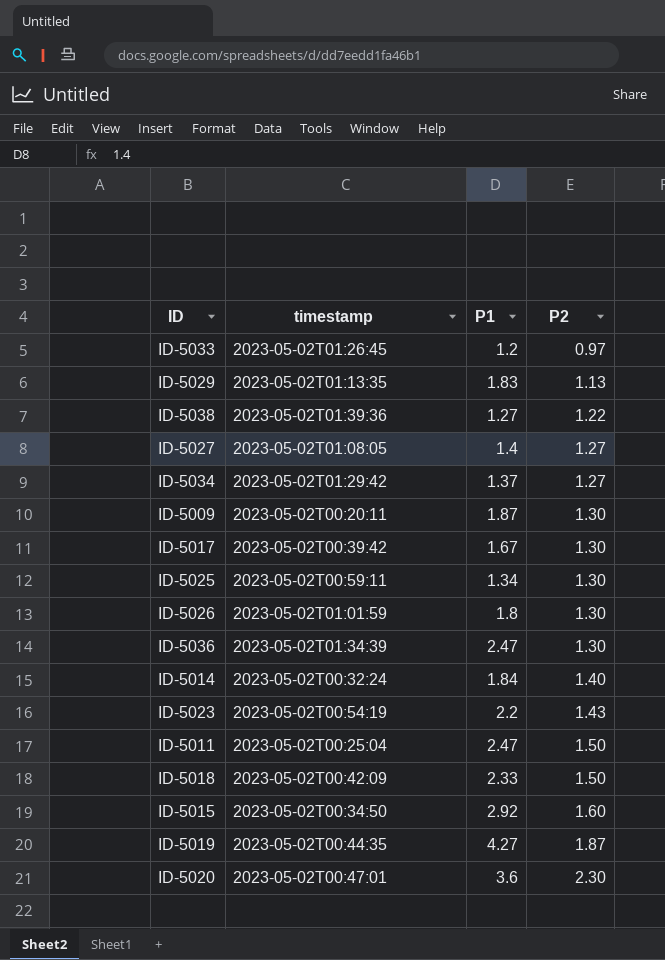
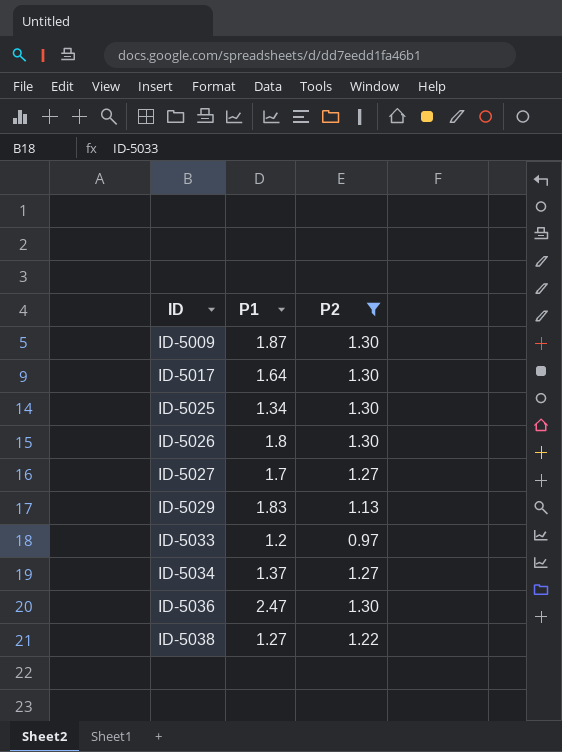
filter: none -> P2 <= 1.30
row order: P2 ascending -> ID ascending
column timestamp | position: 2 -> none
ID-5017 | P1: 1.67 -> 1.64
ID-5027 | P1: 1.4 -> 1.7

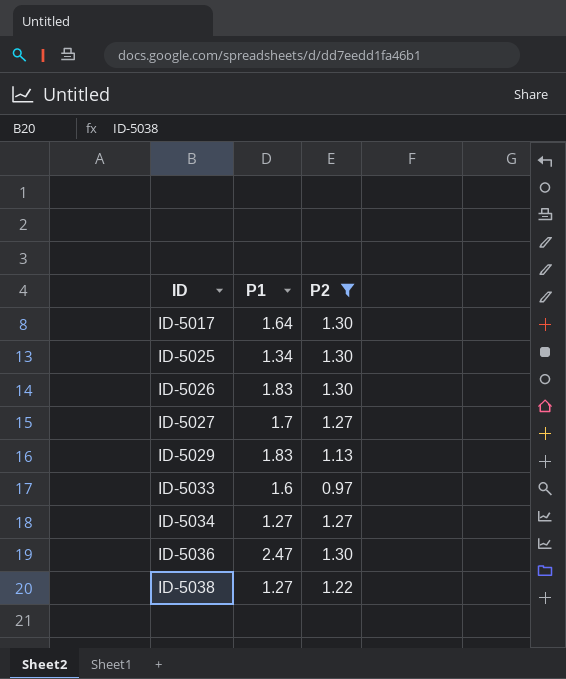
row ID-5009: 1.87 | 1.30 -> none
ID-5026 | P1: 1.8 -> 1.83
ID-5033 | P1: 1.2 -> 1.6
ID-5034 | P1: 1.37 -> 1.27

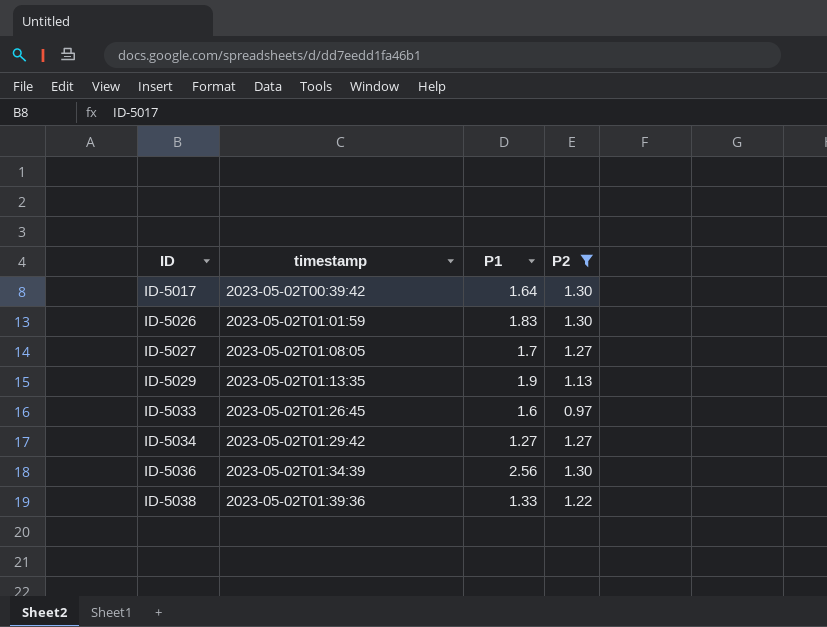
column timestamp | position: none -> 2
row ID-5025: 1.34 | 1.30 -> none
ID-5029 | P1: 1.83 -> 1.9
ID-5036 | P1: 2.47 -> 2.56
ID-5038 | P1: 1.27 -> 1.33

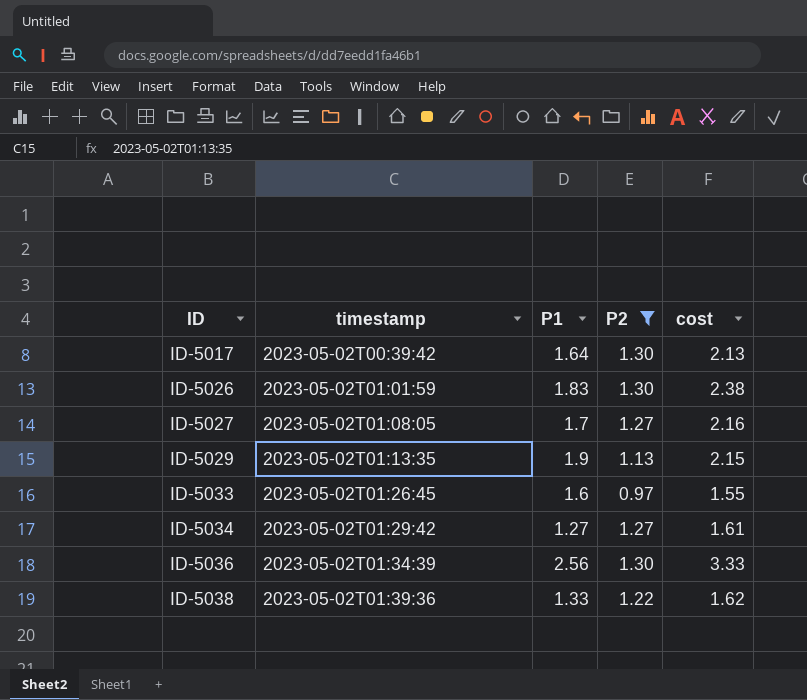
column cost | formula: none -> [P1] * [P2]

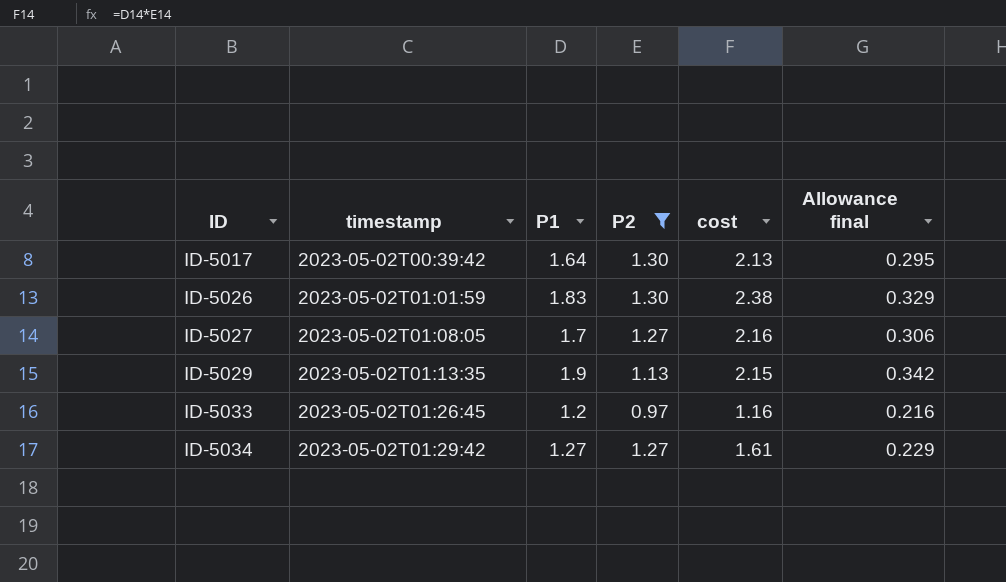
column Allowance final | formula: none -> [P1] * 0.18
row ID-5036: 2023-05-02T01:34:39 | 2.56 | 1.30 | 3.33 -> none
row ID-5038: 2023-05-02T01:39:36 | 1.33 | 1.22 | 1.62 -> none
ID-5033 | P1: 1.6 -> 1.2
ID-5033 | cost: 1.55 -> 1.16

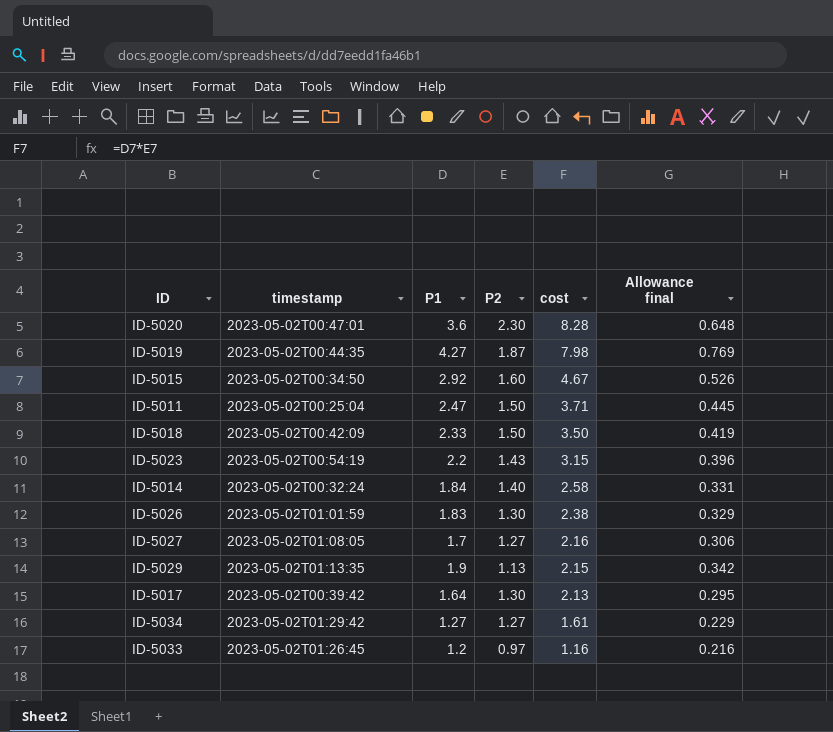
filter: P2 <= 1.30 -> none
row order: ID ascending -> cost descending

